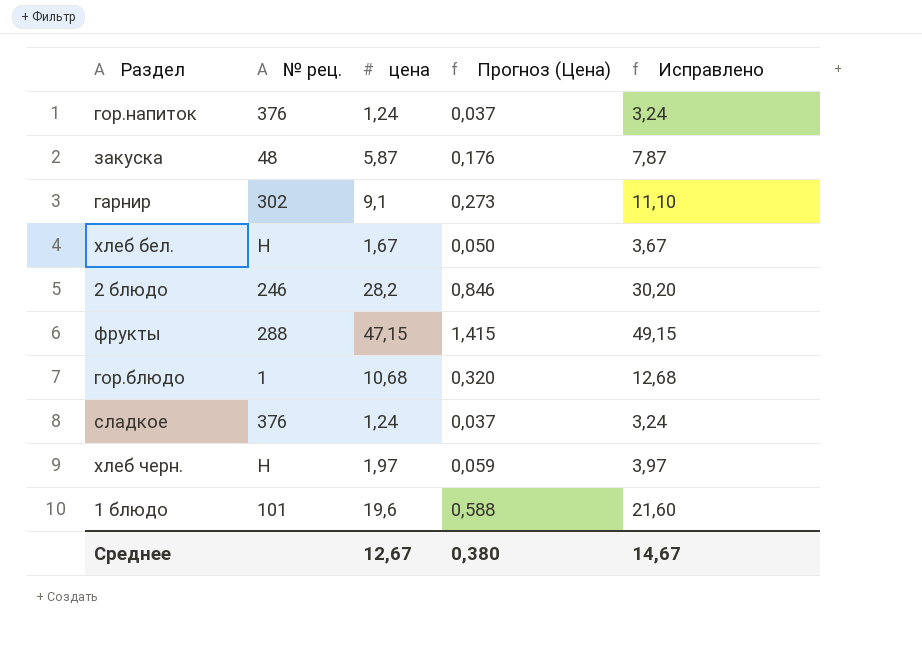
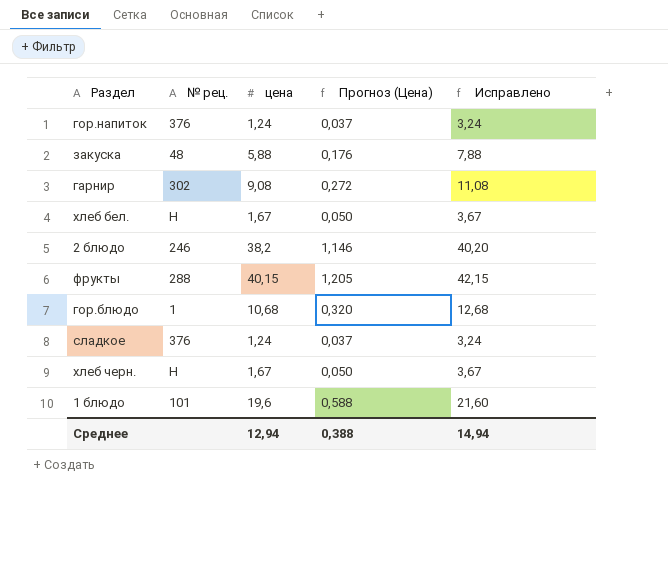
закуска | цена: 5,87 -> 5,88
закуска | Исправлено: 7,87 -> 7,88
гарнир | цена: 9,1 -> 9,08
гарнир | Прогноз (Цена): 0,273 -> 0,272
гарнир | Исправлено: 11,10 -> 11,08
2 блюдо | цена: 28,2 -> 38,2
2 блюдо | Прогноз (Цена): 0,846 -> 1,146
2 блюдо | Исправлено: 30,20 -> 40,20
фрукты | цена: 47,15 -> 40,15
фрукты | Прогноз (Цена): 1,415 -> 1,205
фрукты | Исправлено: 49,15 -> 42,15
хлеб черн. | цена: 1,97 -> 1,67
хлеб черн. | Прогноз (Цена): 0,059 -> 0,050
хлеб черн. | Исправлено: 3,97 -> 3,67
Среднее | цена: 12,67 -> 12,94
Среднее | Прогноз (Цена): 0,380 -> 0,388
Среднее | Исправлено: 14,67 -> 14,94

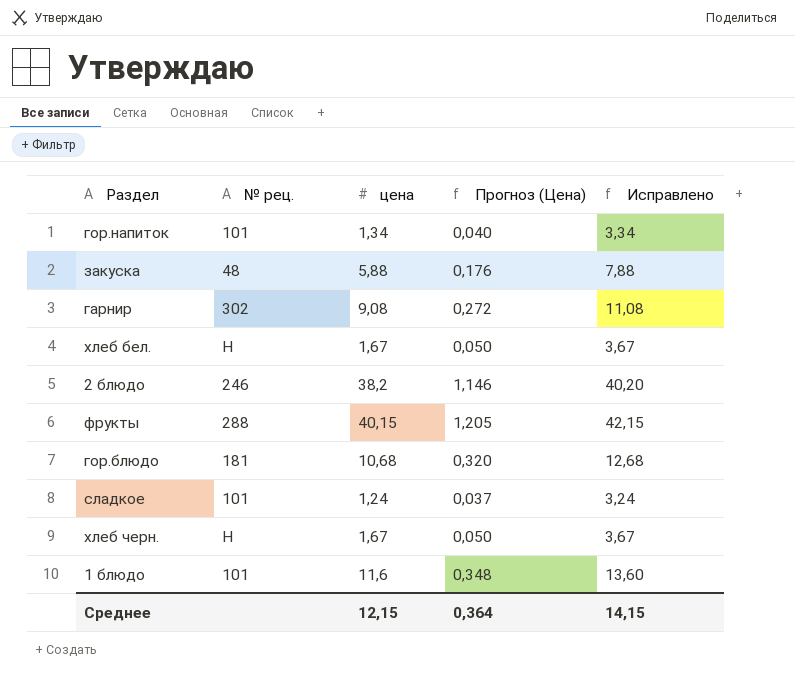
гор.напиток | № рец.: 376 -> 101
гор.напиток | цена: 1,24 -> 1,34
гор.напиток | Прогноз (Цена): 0,037 -> 0,040
гор.напиток | Исправлено: 3,24 -> 3,34
гор.блюдо | № рец.: 1 -> 181
сладкое | № рец.: 376 -> 101
1 блюдо | цена: 19,6 -> 11,6
1 блюдо | Прогноз (Цена): 0,588 -> 0,348
1 блюдо | Исправлено: 21,60 -> 13,60
Среднее | цена: 12,94 -> 12,15
Среднее | Прогноз (Цена): 0,388 -> 0,364
Среднее | Исправлено: 14,94 -> 14,15

